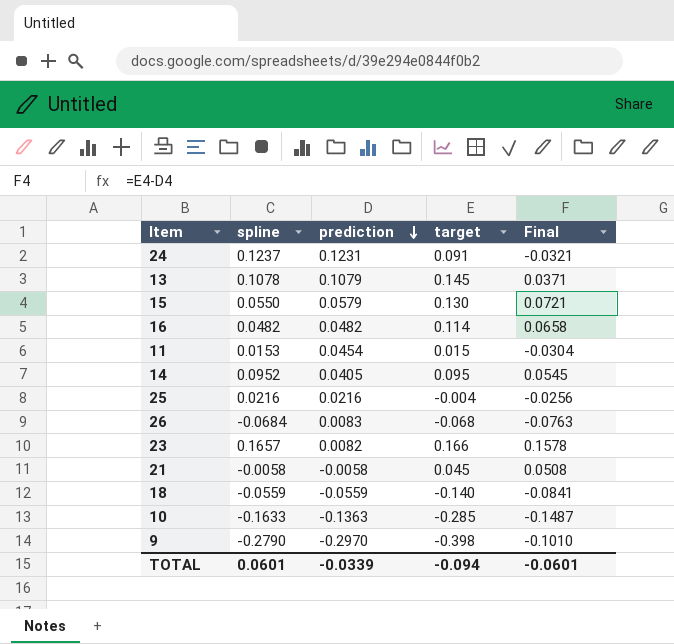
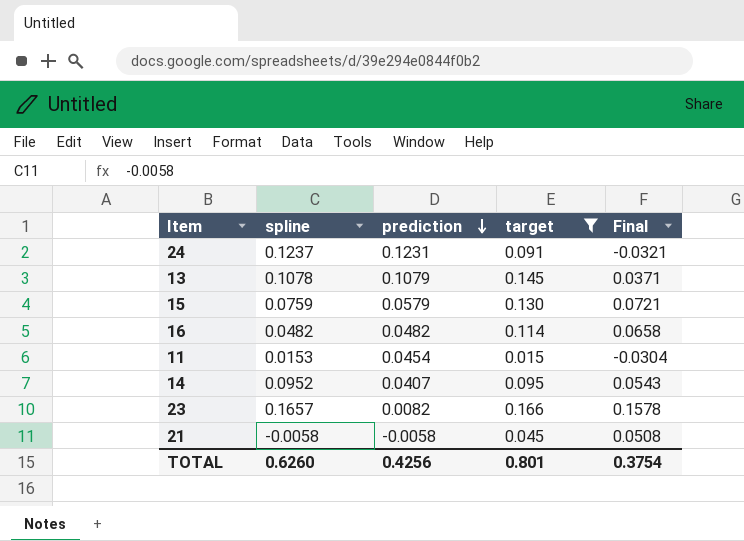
filter: none -> target >= 0.015
15 | spline: 0.0550 -> 0.0759
14 | prediction: 0.0405 -> 0.0407
14 | Final: 0.0545 -> 0.0543
TOTAL | spline: 0.0601 -> 0.6260
TOTAL | prediction: -0.0339 -> 0.4256
TOTAL | target: -0.094 -> 0.801
TOTAL | Final: -0.0601 -> 0.3754

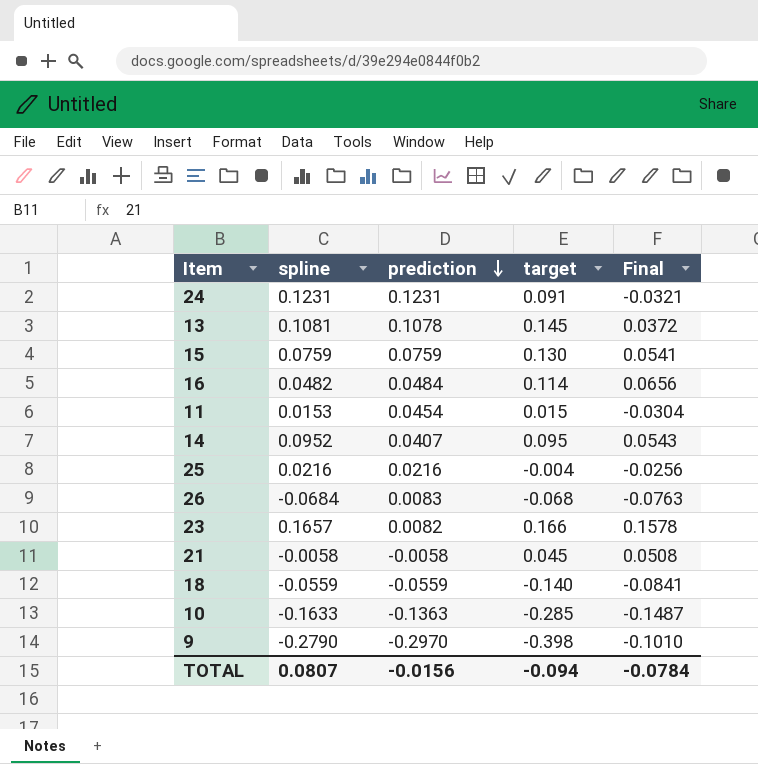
filter: target >= 0.015 -> none
24 | spline: 0.1237 -> 0.1231
13 | spline: 0.1078 -> 0.1081
13 | prediction: 0.1079 -> 0.1078
13 | Final: 0.0371 -> 0.0372
15 | prediction: 0.0579 -> 0.0759
15 | Final: 0.0721 -> 0.0541
16 | prediction: 0.0482 -> 0.0484
16 | Final: 0.0658 -> 0.0656
TOTAL | spline: 0.6260 -> 0.0807
TOTAL | prediction: 0.4256 -> -0.0156
TOTAL | target: 0.801 -> -0.094
TOTAL | Final: 0.3754 -> -0.0784

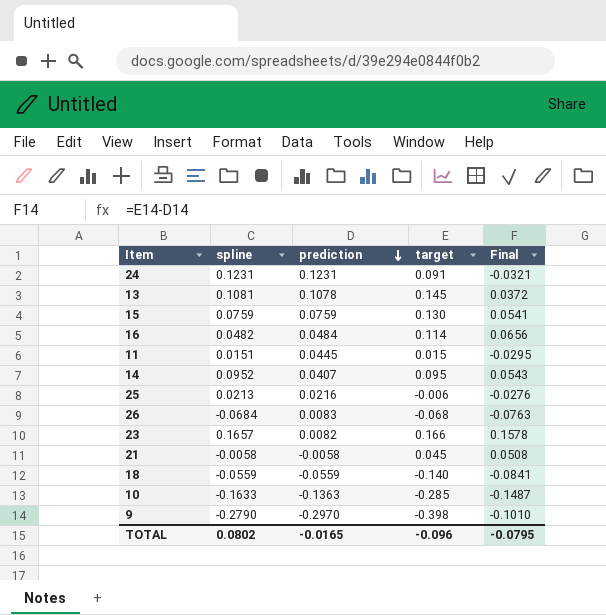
11 | spline: 0.0153 -> 0.0151
11 | prediction: 0.0454 -> 0.0445
11 | Final: -0.0304 -> -0.0295
25 | spline: 0.0216 -> 0.0213
25 | target: -0.004 -> -0.006
25 | Final: -0.0256 -> -0.0276
TOTAL | spline: 0.0807 -> 0.0802
TOTAL | prediction: -0.0156 -> -0.0165
TOTAL | target: -0.094 -> -0.096
TOTAL | Final: -0.0784 -> -0.0795

